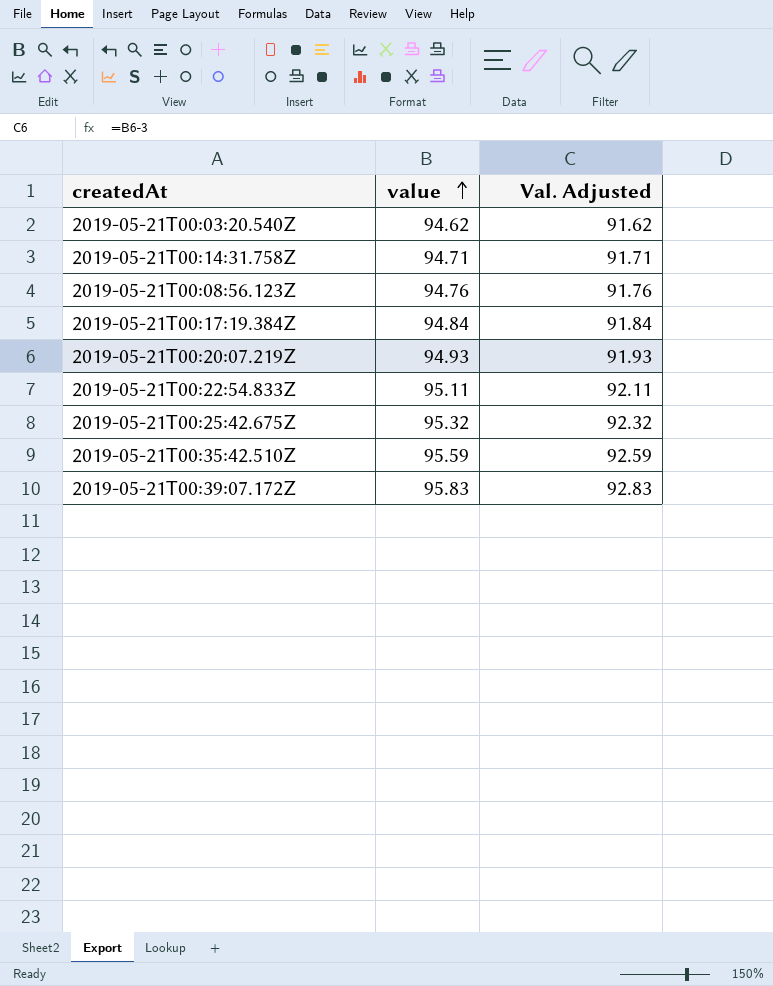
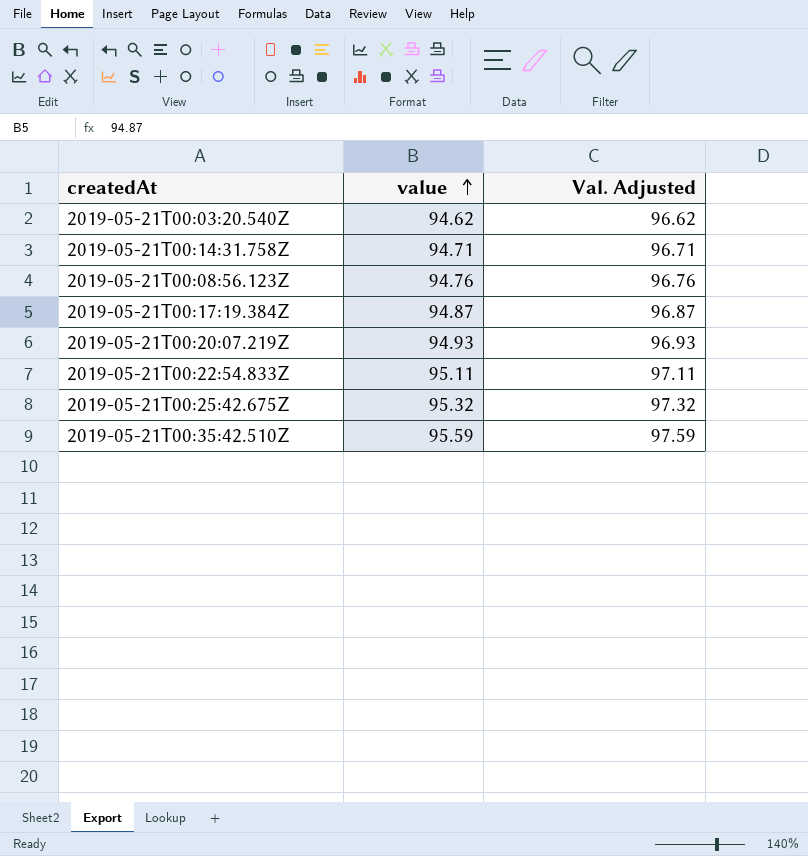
column Val. Adjusted | formula: [value] - 3 -> [value] + 2
row 2019-05-21T00:39:07.172Z: 95.83 | 92.83 -> none
2019-05-21T00:17:19.384Z | value: 94.84 -> 94.87

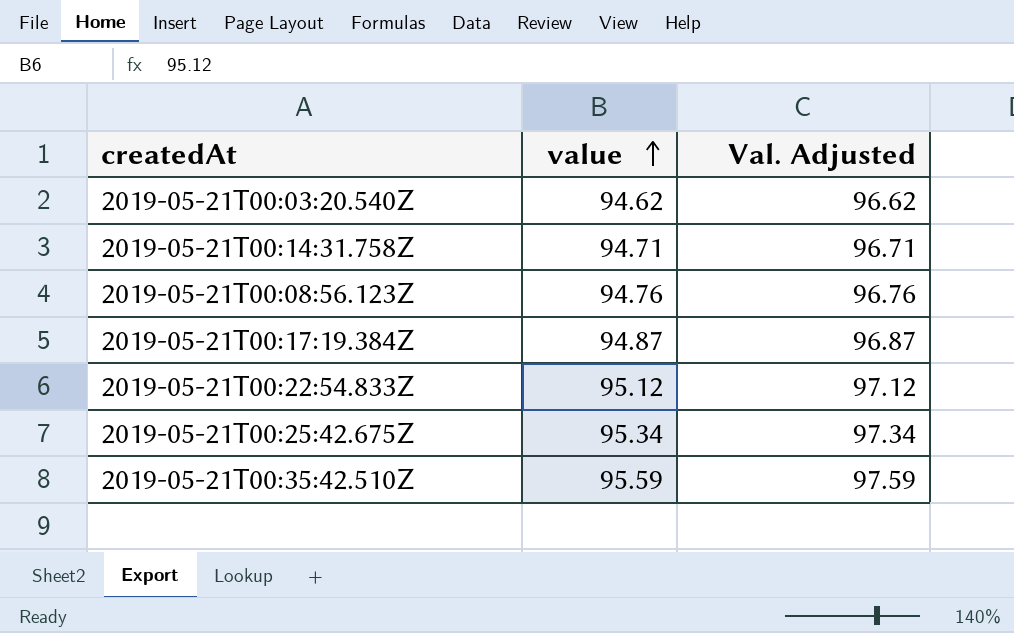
row 2019-05-21T00:20:07.219Z: 94.93 | 96.93 -> none
2019-05-21T00:22:54.833Z | value: 95.11 -> 95.12
2019-05-21T00:22:54.833Z | Val. Adjusted: 97.11 -> 97.12
2019-05-21T00:25:42.675Z | value: 95.32 -> 95.34
2019-05-21T00:25:42.675Z | Val. Adjusted: 97.32 -> 97.34

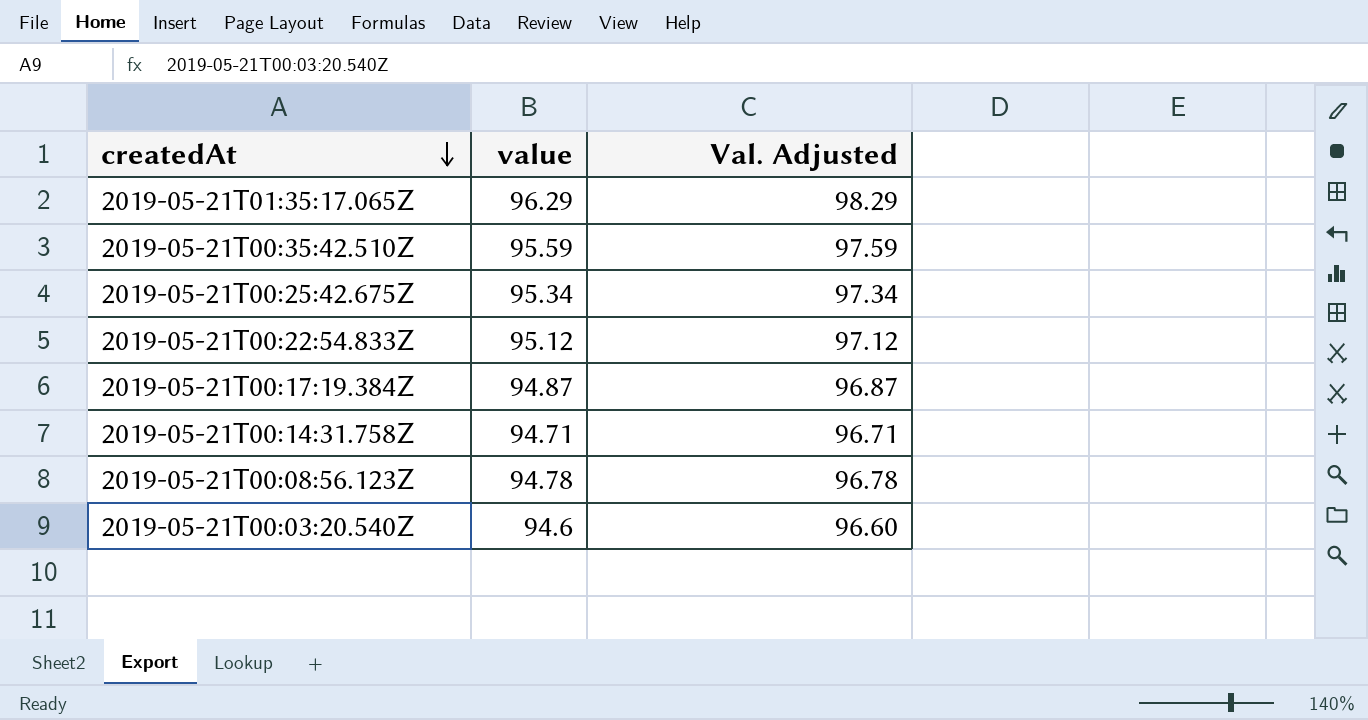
row order: value ascending -> createdAt descending
row 2019-05-21T01:35:17.065Z: none -> 96.29 | 98.29
2019-05-21T00:08:56.123Z | value: 94.76 -> 94.78
2019-05-21T00:08:56.123Z | Val. Adjusted: 96.76 -> 96.78
2019-05-21T00:03:20.540Z | value: 94.62 -> 94.6
2019-05-21T00:03:20.540Z | Val. Adjusted: 96.62 -> 96.60

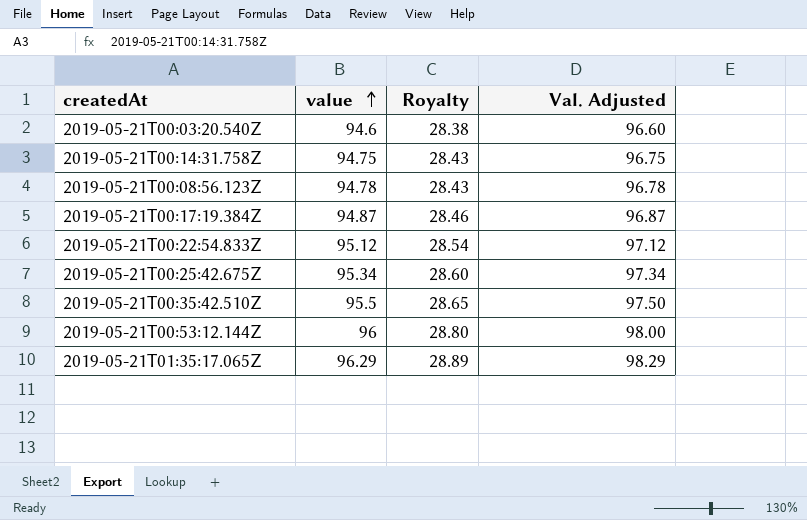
row order: createdAt descending -> value ascending
column Royalty | formula: none -> [value] * 0.3
2019-05-21T00:14:31.758Z | value: 94.71 -> 94.75
2019-05-21T00:14:31.758Z | Val. Adjusted: 96.71 -> 96.75
2019-05-21T00:35:42.510Z | value: 95.59 -> 95.5
2019-05-21T00:35:42.510Z | Val. Adjusted: 97.59 -> 97.50
row 2019-05-21T00:53:12.144Z: none -> 96 | 28.80 | 98.00

